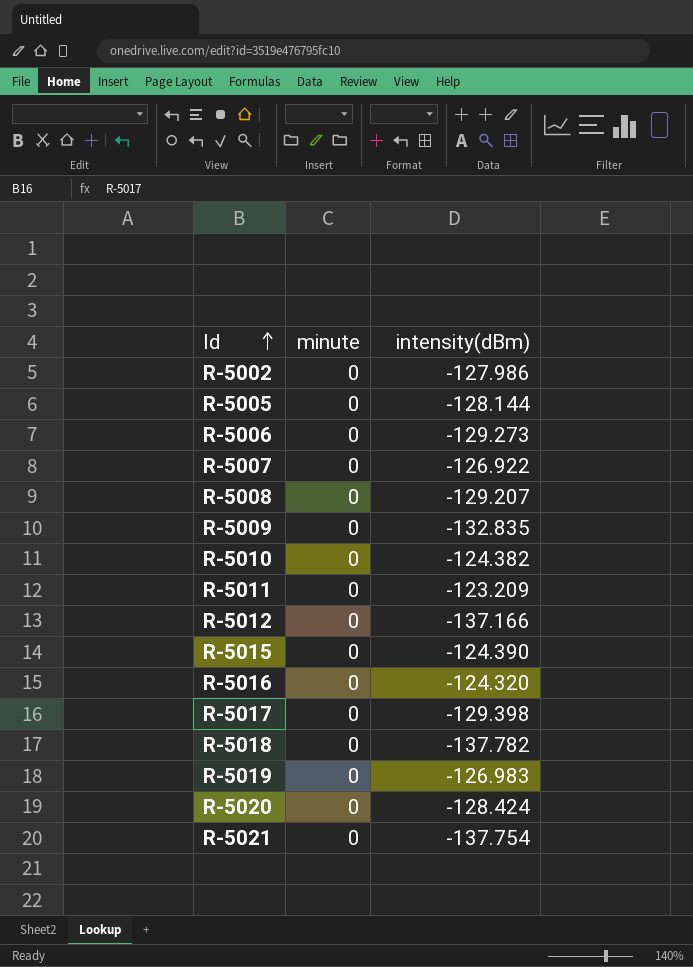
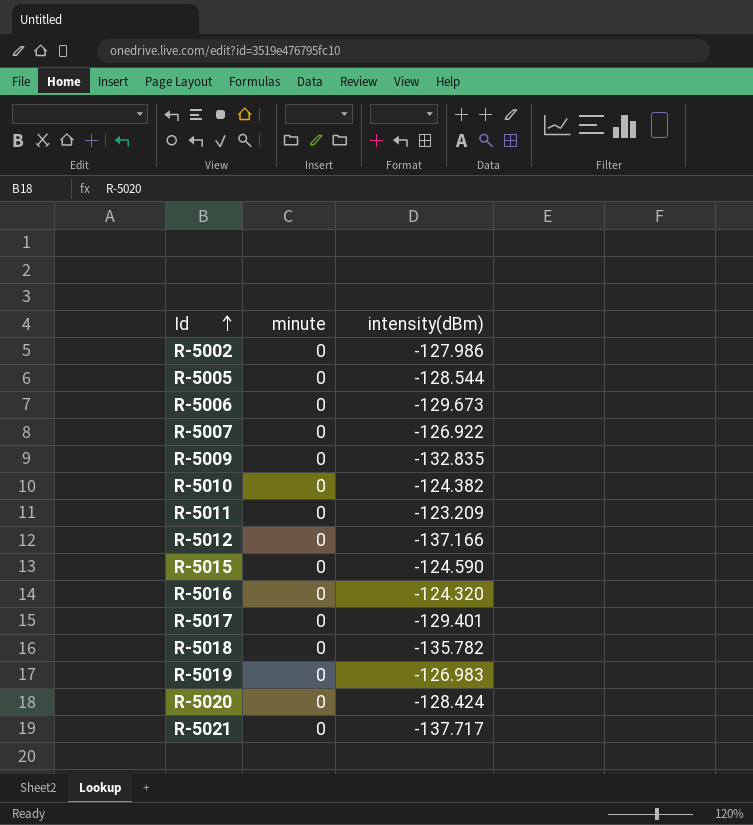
row R-5008: 0 | -129.207 -> none
R-5005 | intensity(dBm): -128.144 -> -128.544
R-5006 | intensity(dBm): -129.273 -> -129.673
R-5015 | intensity(dBm): -124.390 -> -124.590
R-5017 | intensity(dBm): -129.398 -> -129.401
R-5018 | intensity(dBm): -137.782 -> -135.782
R-5021 | intensity(dBm): -137.754 -> -137.717

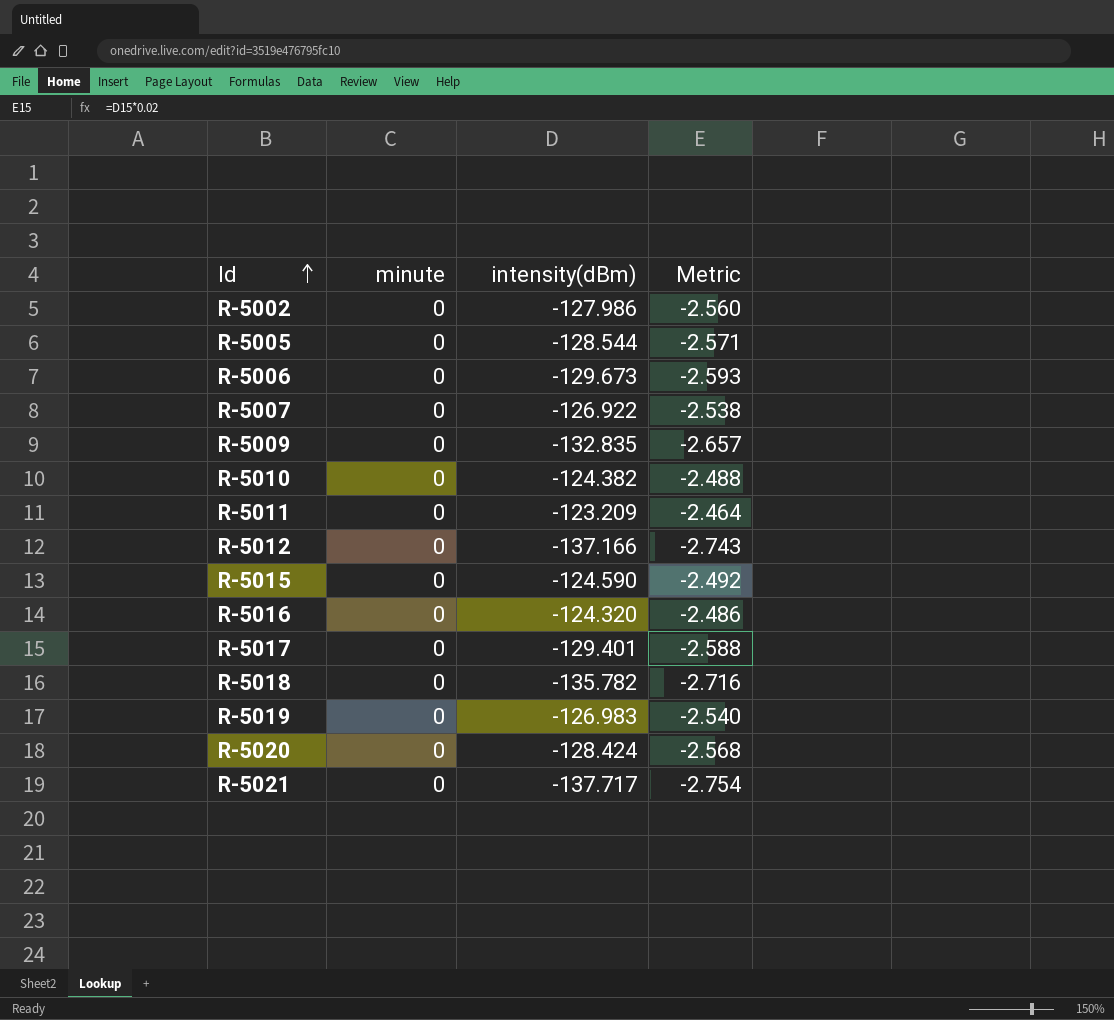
column Metric | formula: none -> [intensity(dBm)] * 0.02

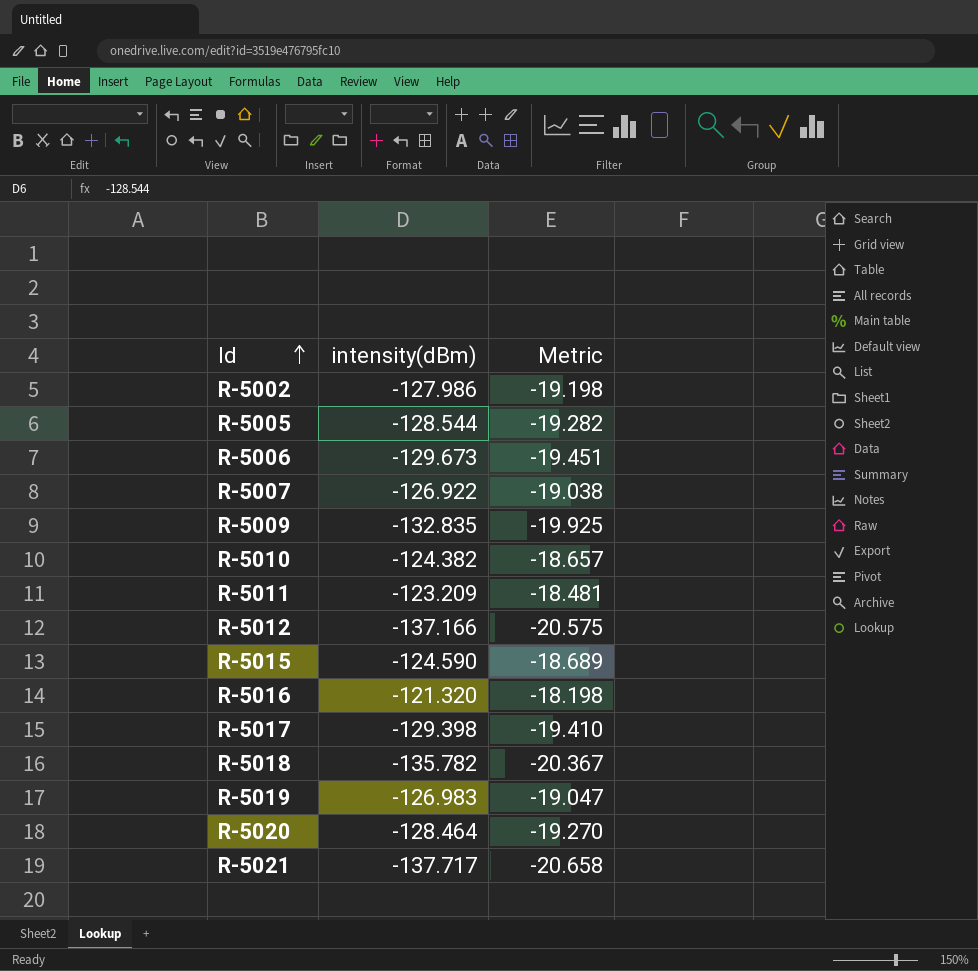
column minute | position: 2 -> none
column Metric | formula: [intensity(dBm)] * 0.02 -> [intensity(dBm)] * 0.15
R-5016 | intensity(dBm): -124.320 -> -121.320
R-5017 | intensity(dBm): -129.401 -> -129.398
R-5020 | intensity(dBm): -128.424 -> -128.464

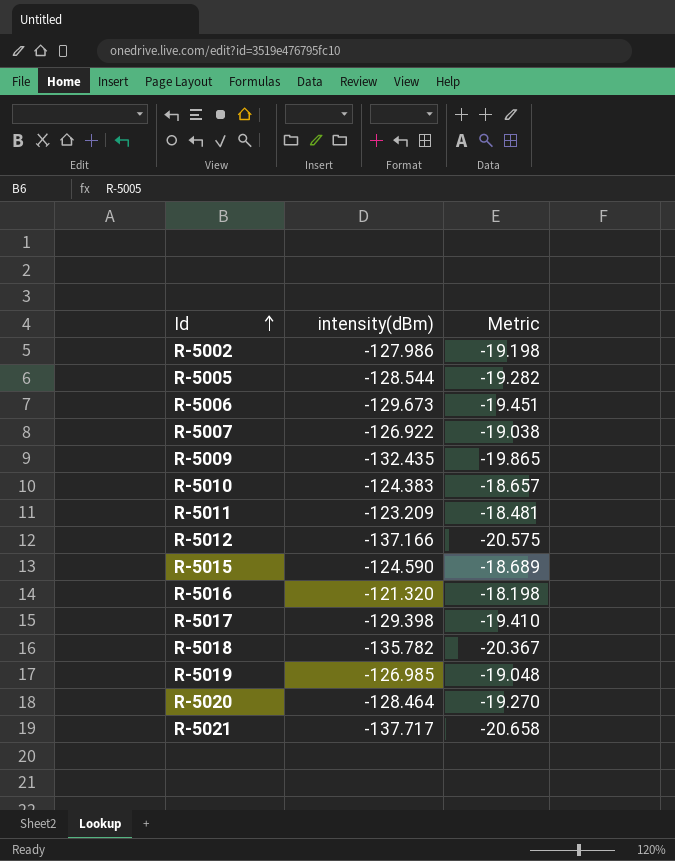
R-5009 | intensity(dBm): -132.835 -> -132.435
R-5009 | Metric: -19.925 -> -19.865
R-5010 | intensity(dBm): -124.382 -> -124.383
R-5019 | intensity(dBm): -126.983 -> -126.985
R-5019 | Metric: -19.047 -> -19.048

